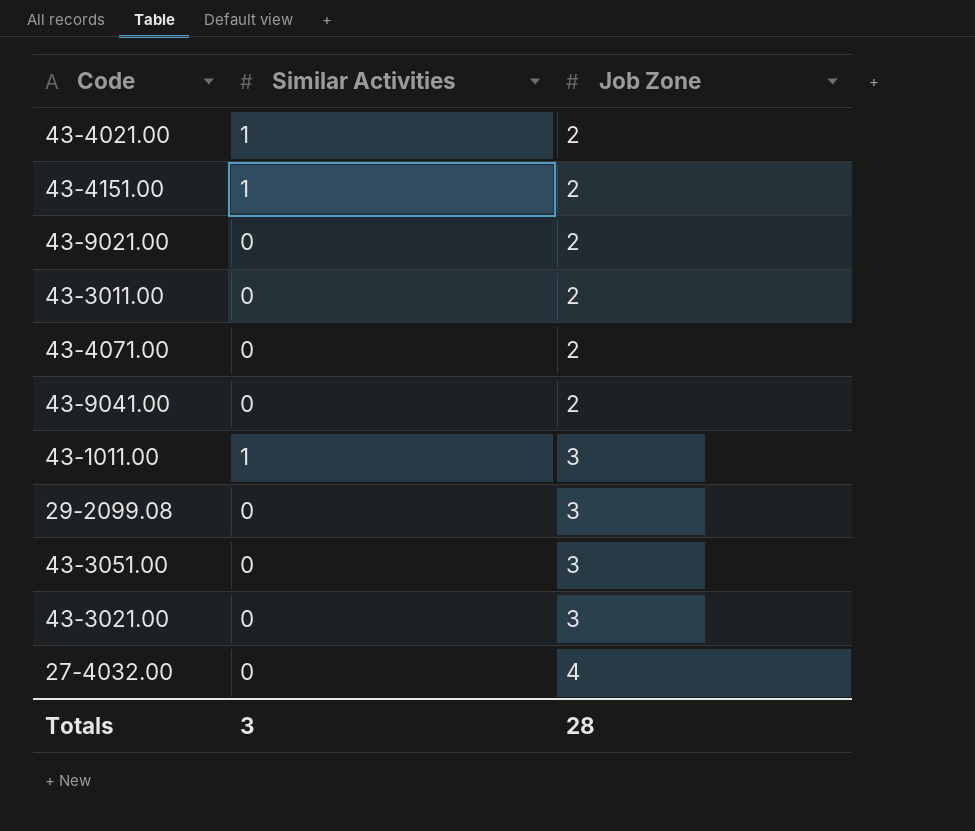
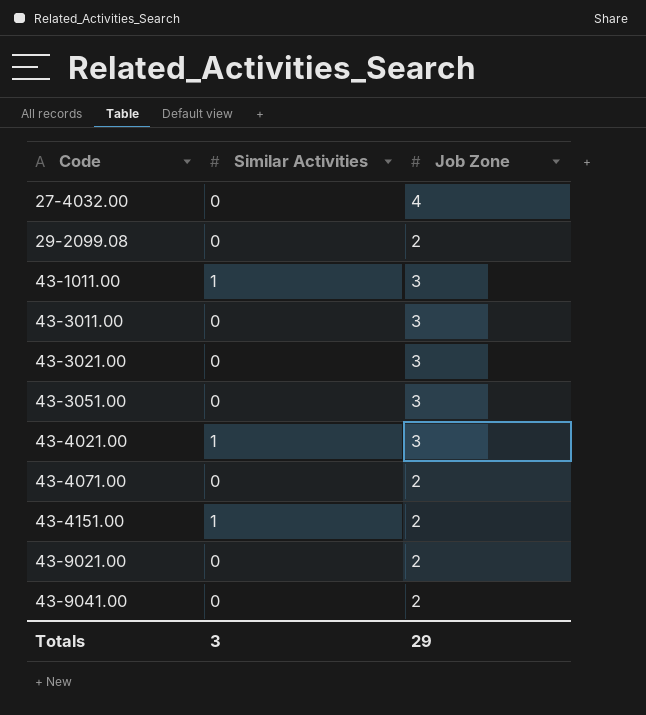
row order: Job Zone ascending -> Code ascending
29-2099.08 | Job Zone: 3 -> 2
43-3011.00 | Job Zone: 2 -> 3
43-4021.00 | Job Zone: 2 -> 3
Totals | Job Zone: 28 -> 29

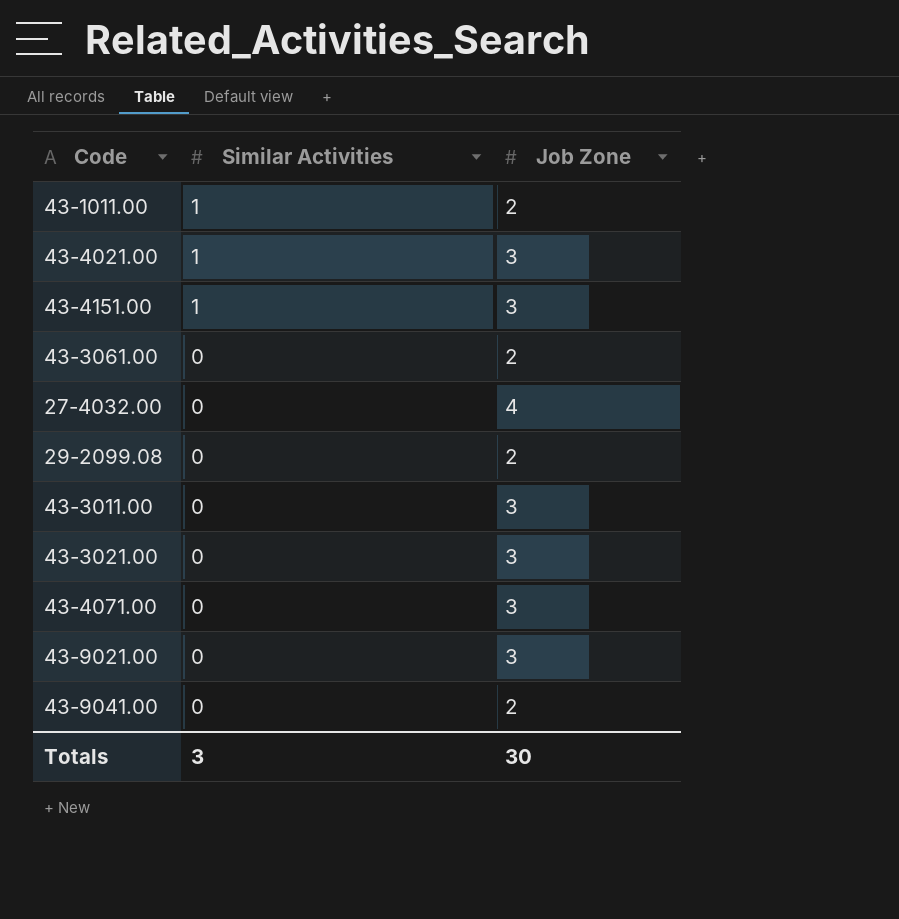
row order: Code ascending -> Similar Activities descending
row 43-3051.00: 0 | 3 -> none
43-1011.00 | Job Zone: 3 -> 2
43-4151.00 | Job Zone: 2 -> 3
row 43-3061.00: none -> 0 | 2
43-4071.00 | Job Zone: 2 -> 3
43-9021.00 | Job Zone: 2 -> 3
Totals | Job Zone: 29 -> 30

